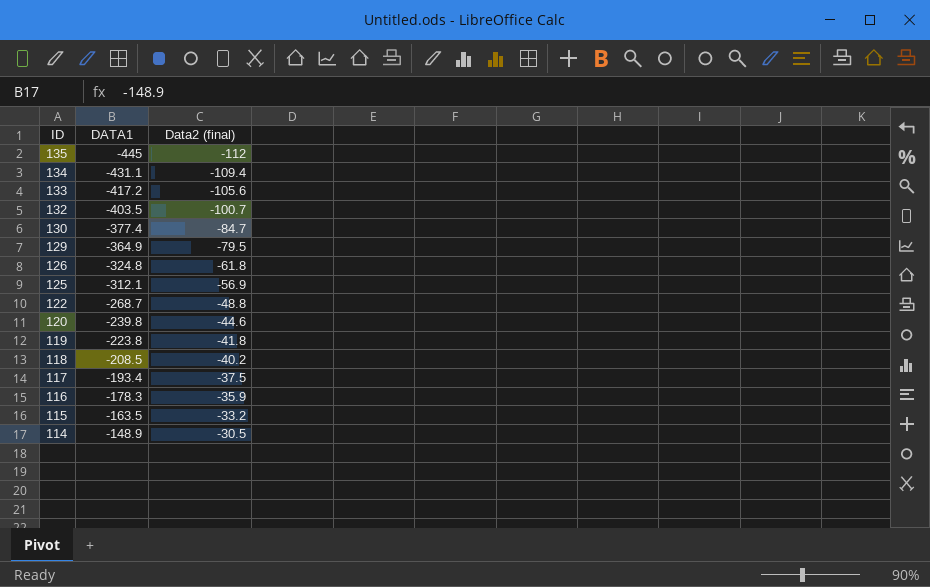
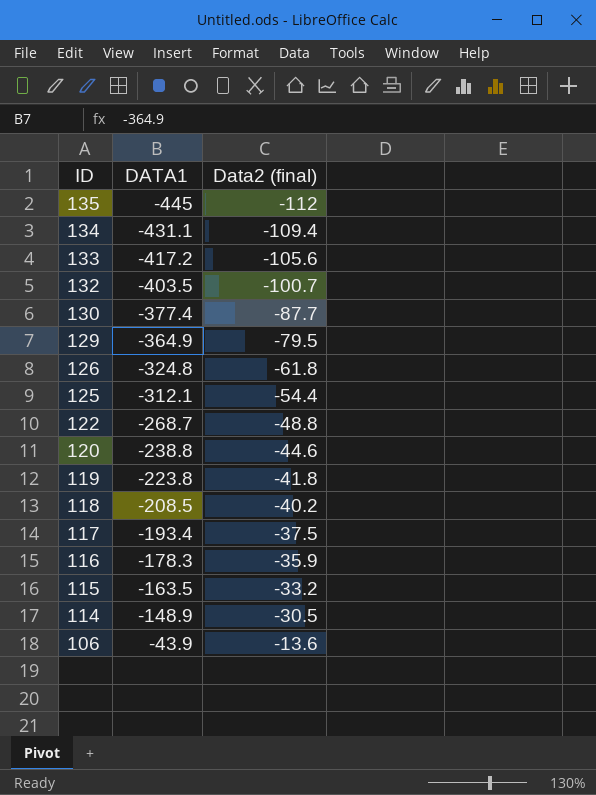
130 | Data2 (final): -84.7 -> -87.7
125 | Data2 (final): -56.9 -> -54.4
120 | DATA1: -239.8 -> -238.8
row 106: none -> -43.9 | -13.6

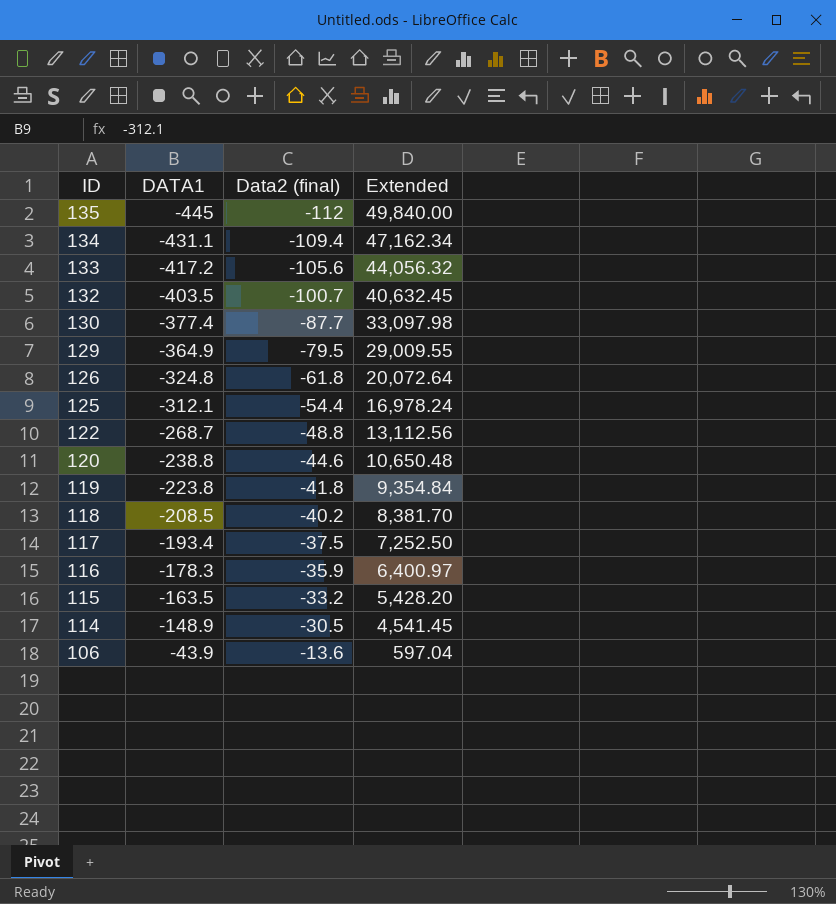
column Extended | formula: none -> [DATA1] * [Data2 (final)]

